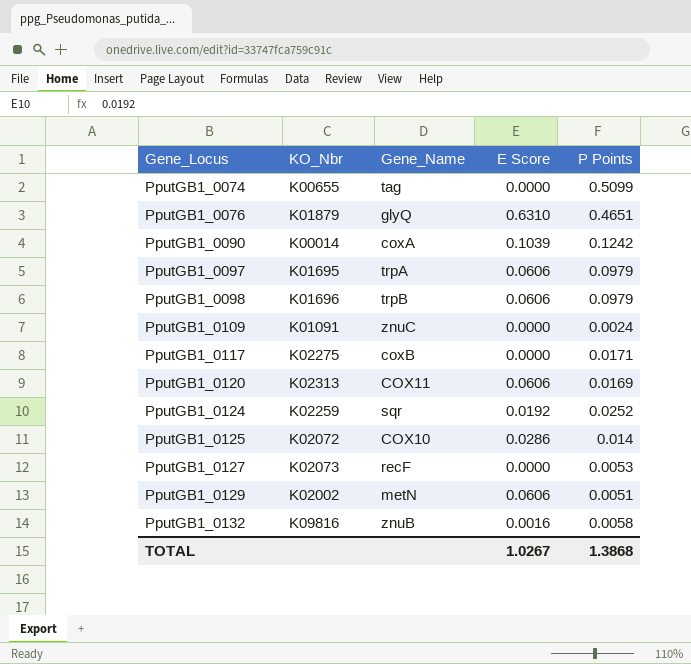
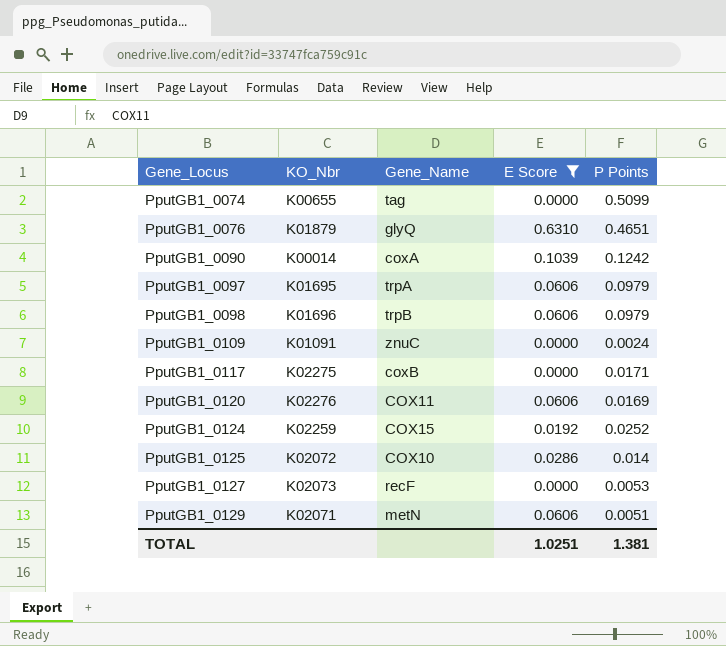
filter: none -> E Score != 0.0016
PputGB1_0120 | KO_Nbr: K02313 -> K02276
PputGB1_0124 | Gene_Name: sqr -> COX15
PputGB1_0129 | KO_Nbr: K02002 -> K02071
TOTAL | E Score: 1.0267 -> 1.0251
TOTAL | P Points: 1.3868 -> 1.381

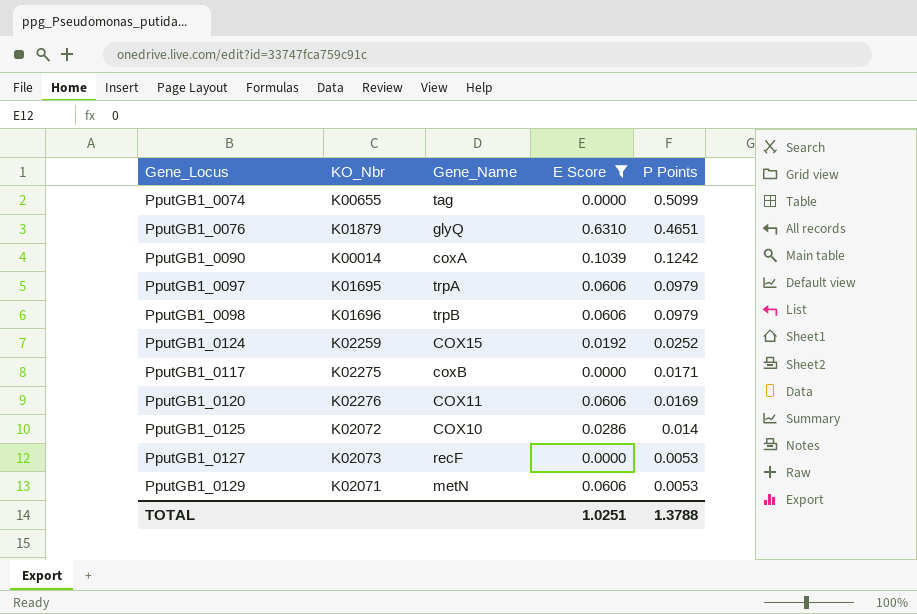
row order: Gene_Locus ascending -> P Points descending
row PputGB1_0109: K01091 | znuC | 0.0000 | 0.0024 -> none
PputGB1_0129 | P Points: 0.0051 -> 0.0053
TOTAL | P Points: 1.381 -> 1.3788

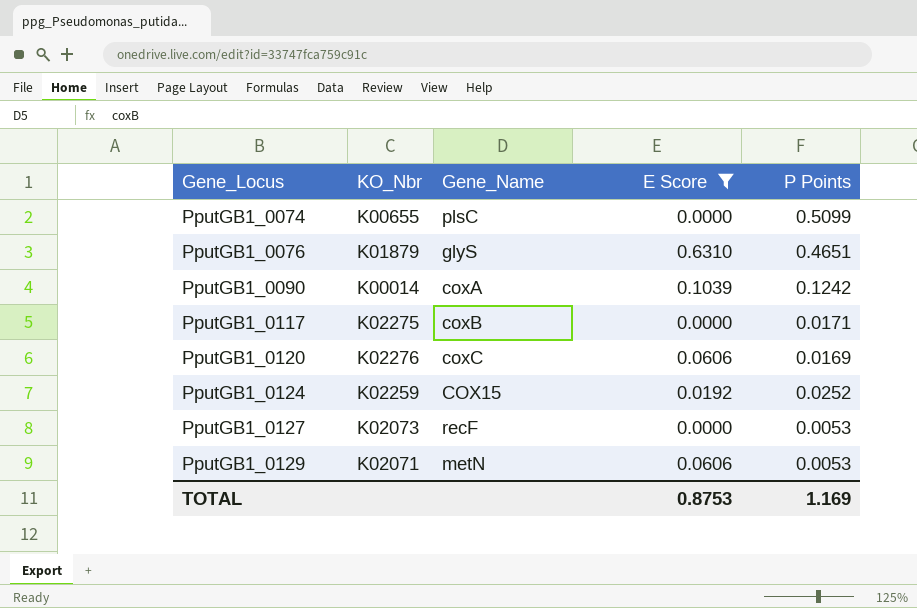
row order: P Points descending -> Gene_Locus ascending
row PputGB1_0097: K01695 | trpA | 0.0606 | 0.0979 -> none
row PputGB1_0098: K01696 | trpB | 0.0606 | 0.0979 -> none
row PputGB1_0125: K02072 | COX10 | 0.0286 | 0.014 -> none
PputGB1_0074 | Gene_Name: tag -> plsC
PputGB1_0076 | Gene_Name: glyQ -> glyS
PputGB1_0120 | Gene_Name: COX11 -> coxC
TOTAL | E Score: 1.0251 -> 0.8753
TOTAL | P Points: 1.3788 -> 1.169

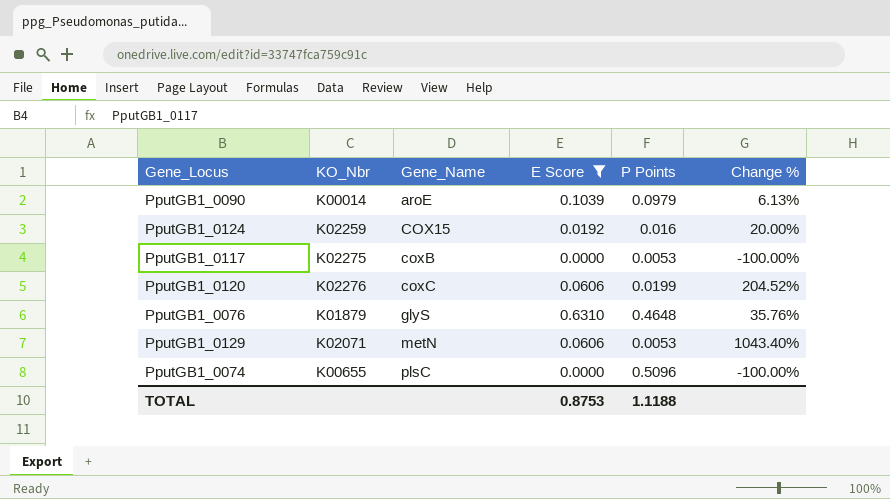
row order: Gene_Locus ascending -> Gene_Name ascending
column Change % | formula: none -> ([E Score] - [P Points]) / [P Points]
row PputGB1_0127: K02073 | recF | 0.0000 | 0.0053 -> none
PputGB1_0090 | Gene_Name: coxA -> aroE
PputGB1_0090 | P Points: 0.1242 -> 0.0979
PputGB1_0124 | P Points: 0.0252 -> 0.016
PputGB1_0117 | P Points: 0.0171 -> 0.0053
PputGB1_0120 | P Points: 0.0169 -> 0.0199
PputGB1_0076 | P Points: 0.4651 -> 0.4648
PputGB1_0074 | P Points: 0.5099 -> 0.5096
TOTAL | P Points: 1.169 -> 1.1188

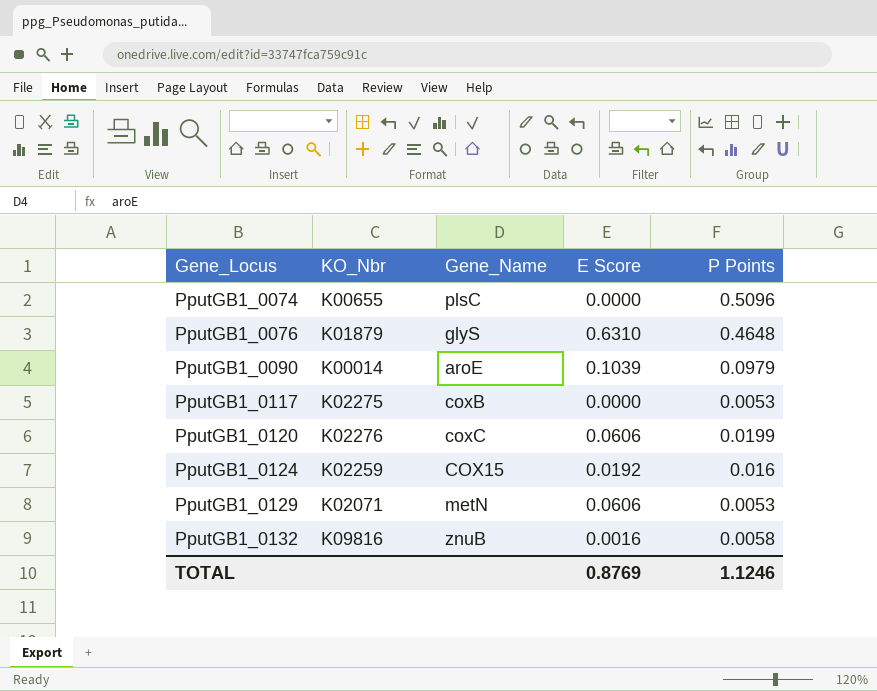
filter: E Score != 0.0016 -> none
row order: Gene_Name ascending -> Gene_Locus ascending
column Change % | formula: ([E Score] - [P Points]) / [P Points] -> none
TOTAL | E Score: 0.8753 -> 0.8769
TOTAL | P Points: 1.1188 -> 1.1246

